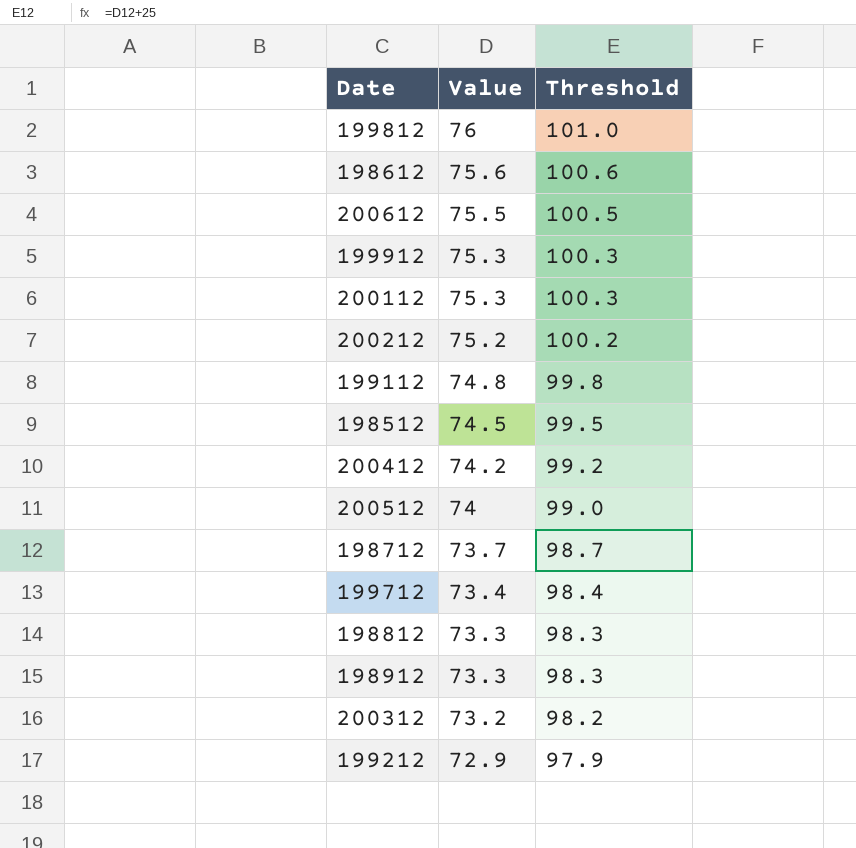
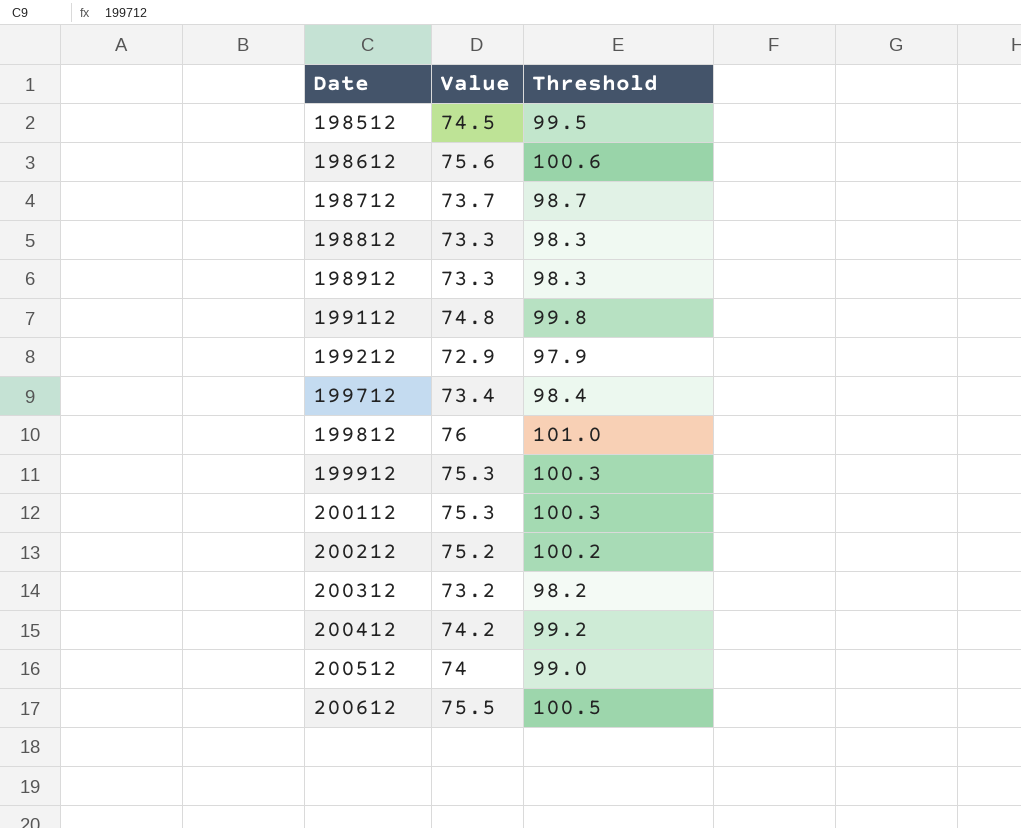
row order: Value descending -> Date ascending

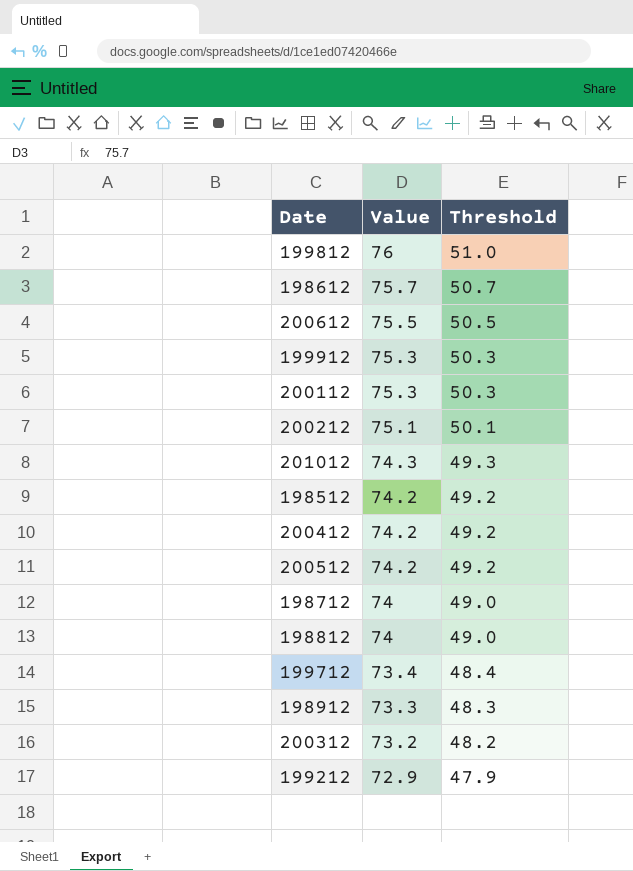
row order: Date ascending -> Value descending
column Threshold | formula: [Value] + 25 -> [Value] - 25
row 199112: 74.8 | 99.8 -> none
198612 | Value: 75.6 -> 75.7
200212 | Value: 75.2 -> 75.1
row 201012: none -> 74.3 | 49.3
198512 | Value: 74.5 -> 74.2
200512 | Value: 74 -> 74.2
198712 | Value: 73.7 -> 74
198812 | Value: 73.3 -> 74

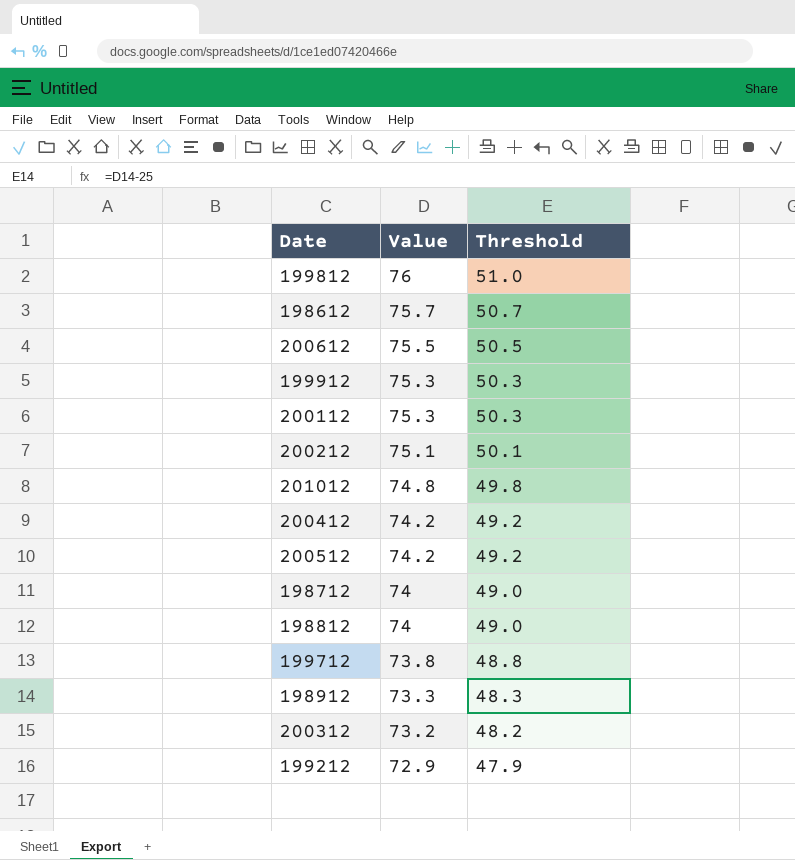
row 198512: 74.2 | 49.2 -> none
201012 | Value: 74.3 -> 74.8
201012 | Threshold: 49.3 -> 49.8
199712 | Value: 73.4 -> 73.8
199712 | Threshold: 48.4 -> 48.8

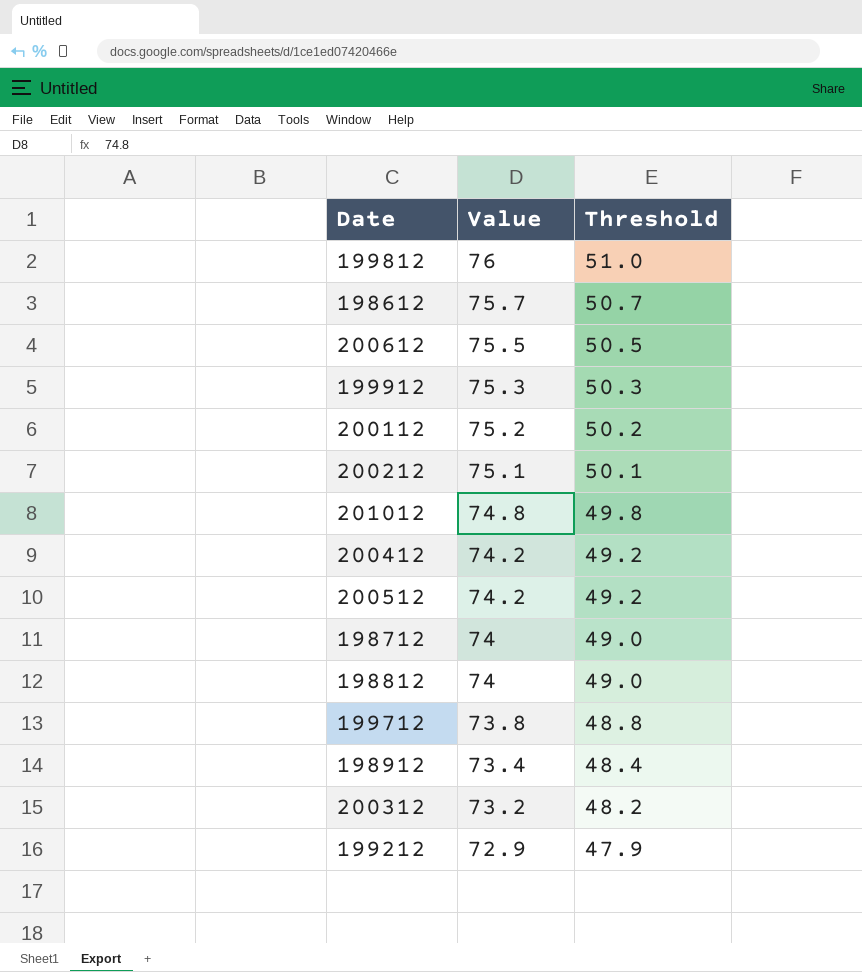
200112 | Value: 75.3 -> 75.2
200112 | Threshold: 50.3 -> 50.2
198912 | Value: 73.3 -> 73.4
198912 | Threshold: 48.3 -> 48.4

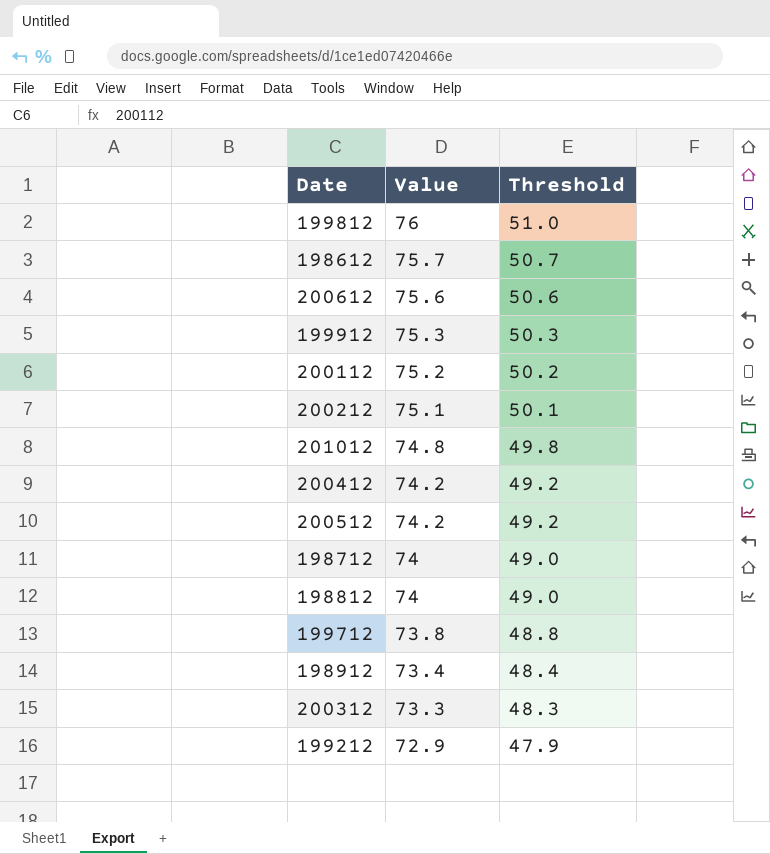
200612 | Value: 75.5 -> 75.6
200612 | Threshold: 50.5 -> 50.6
200312 | Value: 73.2 -> 73.3
200312 | Threshold: 48.2 -> 48.3

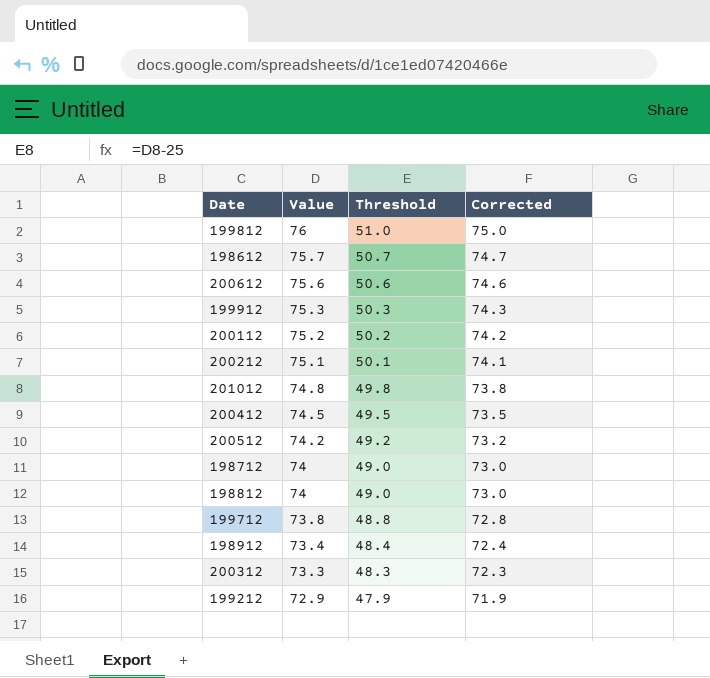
column Corrected | formula: none -> [Value] - 1
200412 | Value: 74.2 -> 74.5
200412 | Threshold: 49.2 -> 49.5

